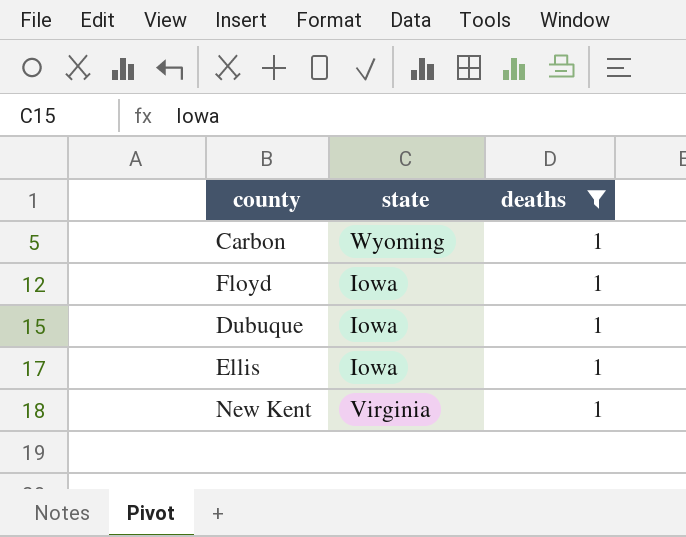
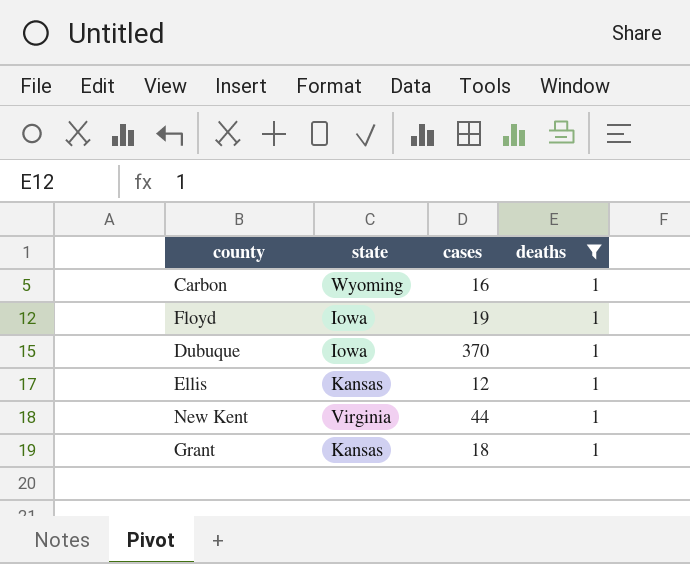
column cases | position: none -> 3
Ellis | state: Iowa -> Kansas
row Grant: none -> Kansas | 18 | 1

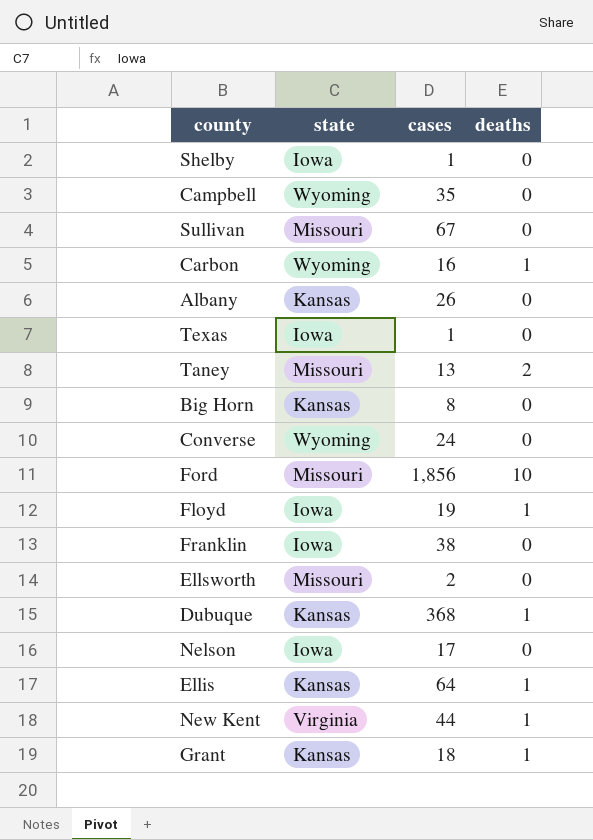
filter: deaths = 1 -> none
Dubuque | state: Iowa -> Kansas
Dubuque | cases: 370 -> 368
Ellis | cases: 12 -> 64

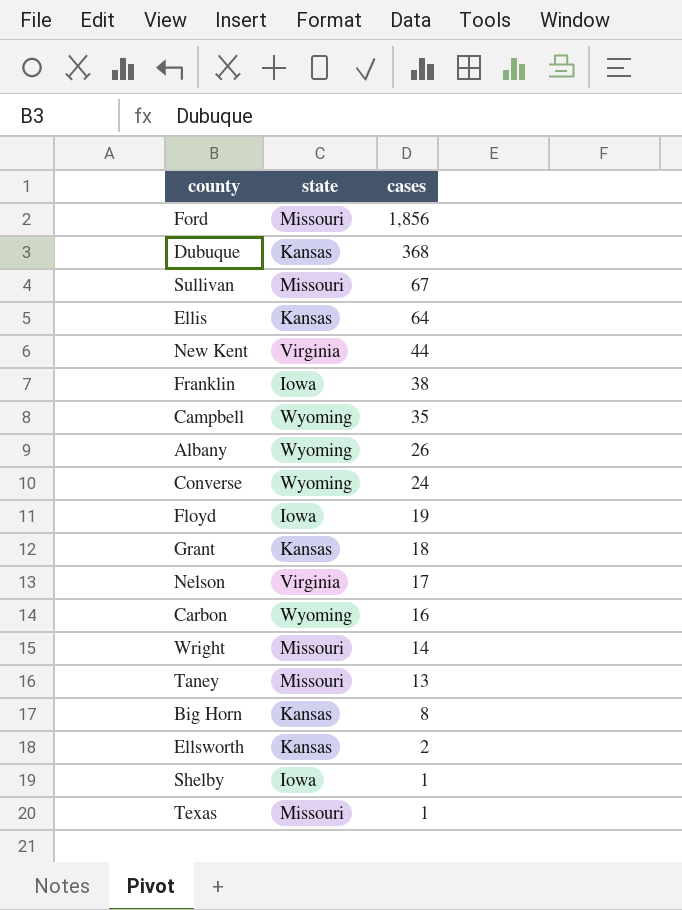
row order: none -> cases descending
column deaths | position: 4 -> none
Albany | state: Kansas -> Wyoming
Nelson | state: Iowa -> Virginia
row Wright: none -> Missouri | 14
Ellsworth | state: Missouri -> Kansas
Texas | state: Iowa -> Missouri

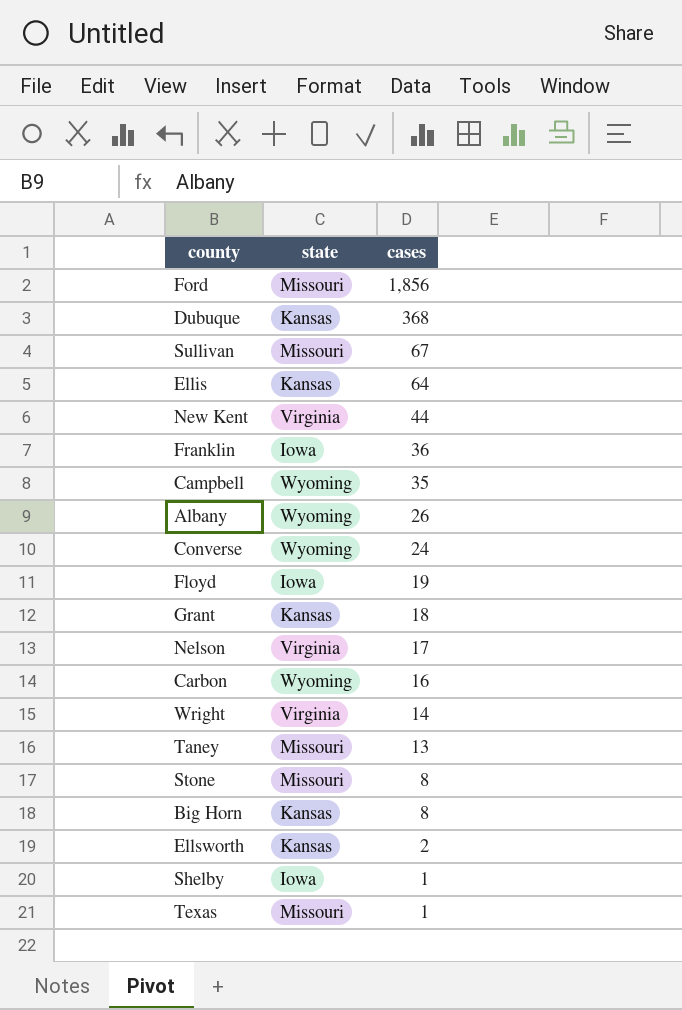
Franklin | cases: 38 -> 36
Wright | state: Missouri -> Virginia
row Stone: none -> Missouri | 8

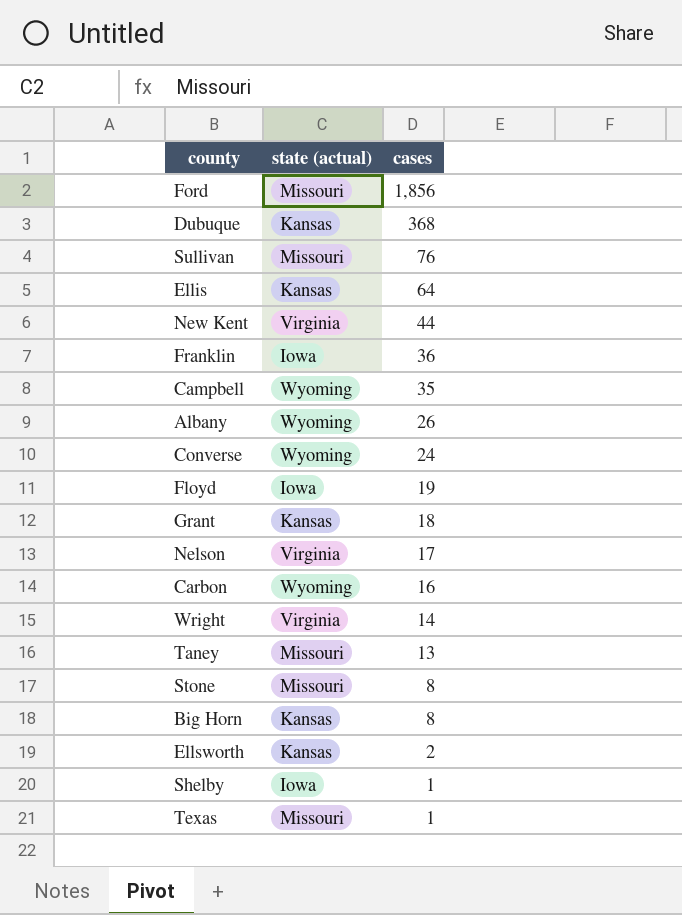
column name: state -> state (actual)
Sullivan | cases: 67 -> 76

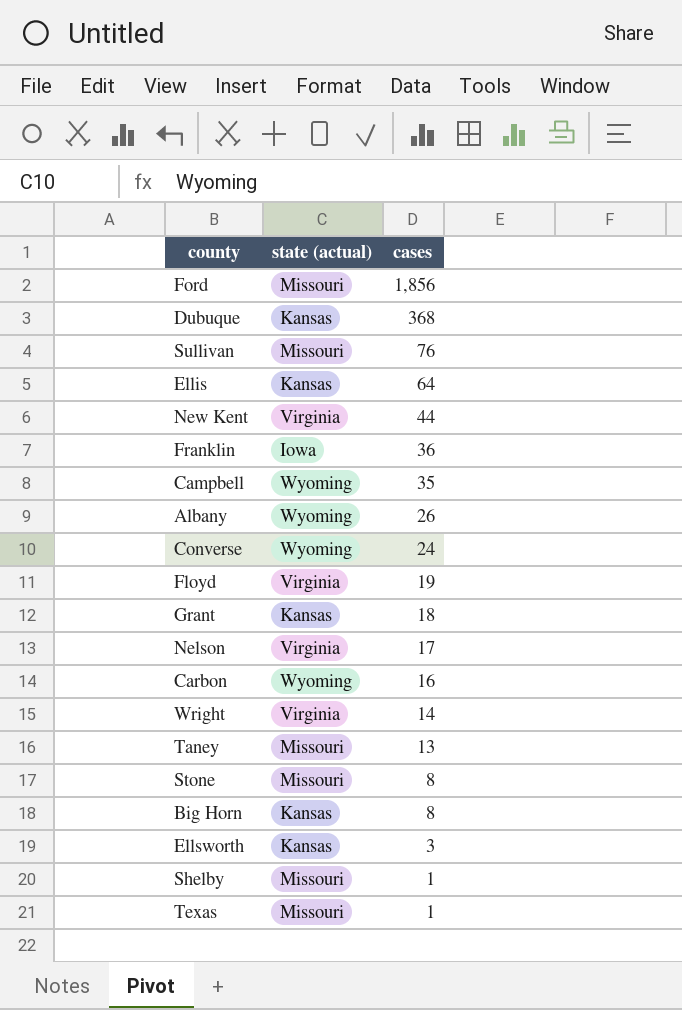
Floyd | state (actual): Iowa -> Virginia
Ellsworth | cases: 2 -> 3
Shelby | state (actual): Iowa -> Missouri

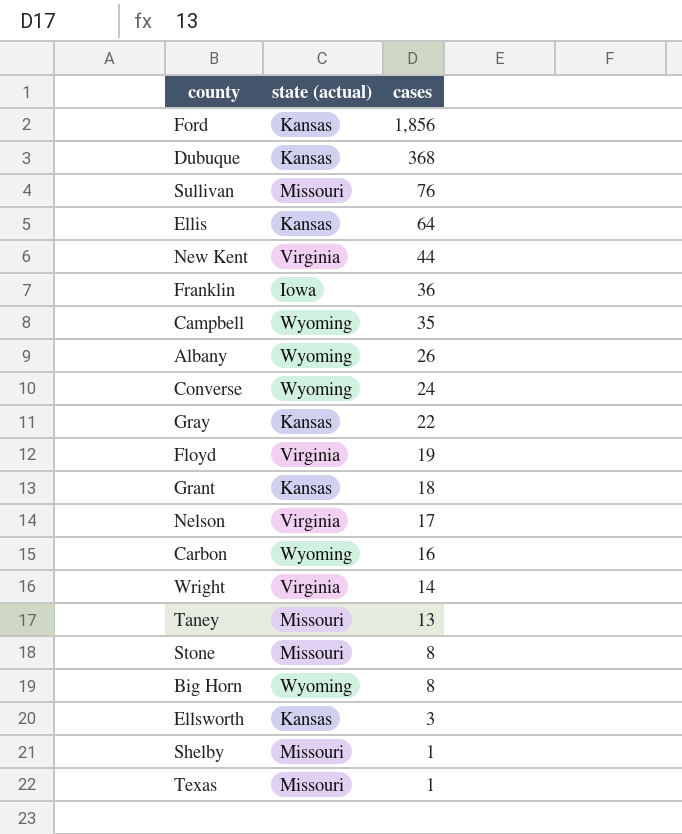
Ford | state (actual): Missouri -> Kansas
row Gray: none -> Kansas | 22
Big Horn | state (actual): Kansas -> Wyoming

